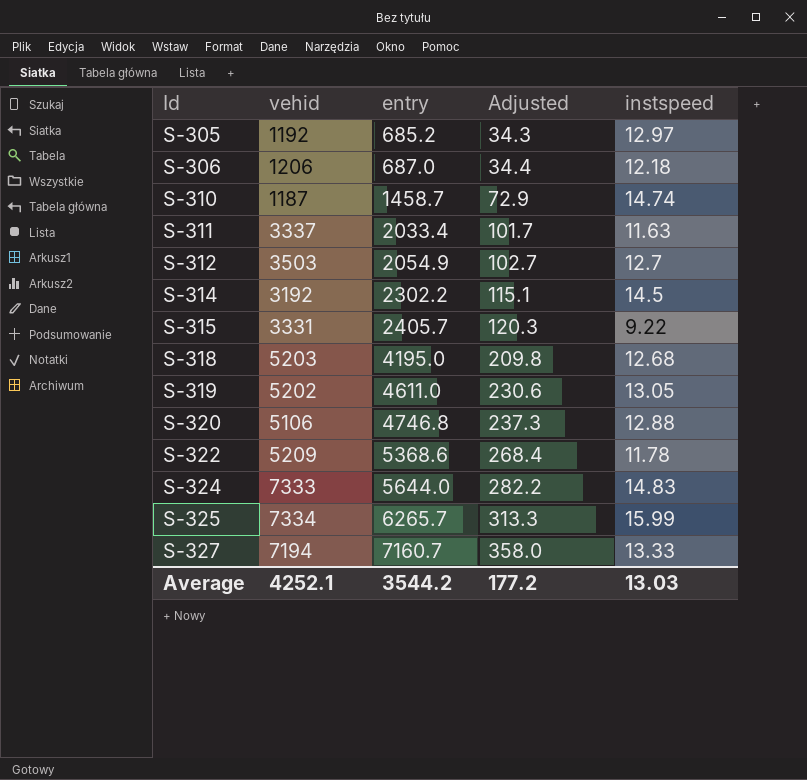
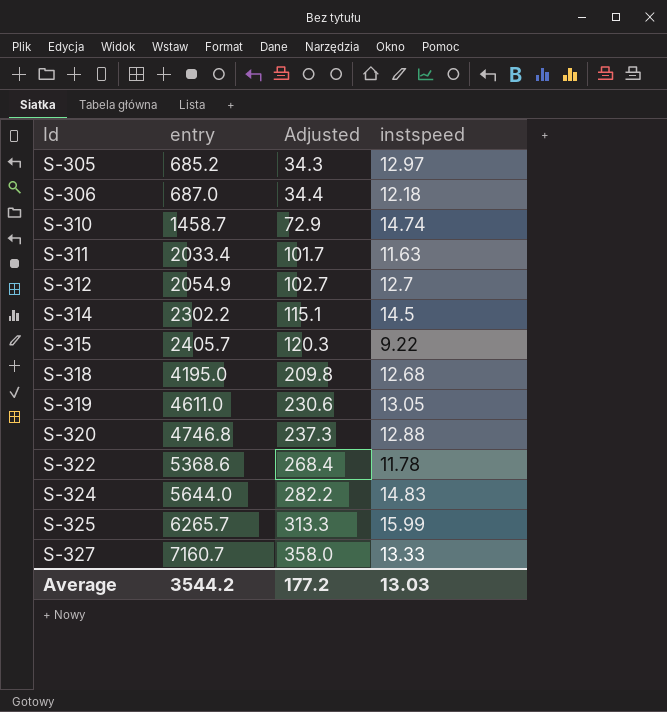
column vehid | position: 2 -> none

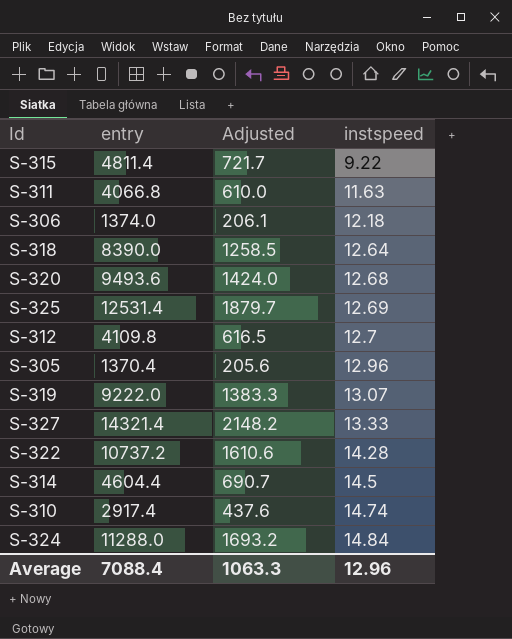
row order: Id ascending -> instspeed ascending
column Adjusted | formula: [entry] * 0.05 -> [entry] * 0.15
S-315 | entry: 2405.7 -> 4811.4
S-311 | entry: 2033.4 -> 4066.8
S-306 | entry: 687.0 -> 1374.0
S-318 | entry: 4195.0 -> 8390.0
S-318 | instspeed: 12.68 -> 12.64
S-320 | entry: 4746.8 -> 9493.6
S-320 | instspeed: 12.88 -> 12.68
S-325 | entry: 6265.7 -> 12531.4
S-325 | instspeed: 15.99 -> 12.69
S-312 | entry: 2054.9 -> 4109.8
S-305 | entry: 685.2 -> 1370.4
S-305 | instspeed: 12.97 -> 12.96
S-319 | entry: 4611.0 -> 9222.0
S-319 | instspeed: 13.05 -> 13.07
S-327 | entry: 7160.7 -> 14321.4
S-322 | entry: 5368.6 -> 10737.2
S-322 | instspeed: 11.78 -> 14.28
S-314 | entry: 2302.2 -> 4604.4
S-310 | entry: 1458.7 -> 2917.4
S-324 | entry: 5644.0 -> 11288.0
S-324 | instspeed: 14.83 -> 14.84
Average | entry: 3544.2 -> 7088.4
Average | Adjusted: 177.2 -> 1063.3
Average | instspeed: 13.03 -> 12.96

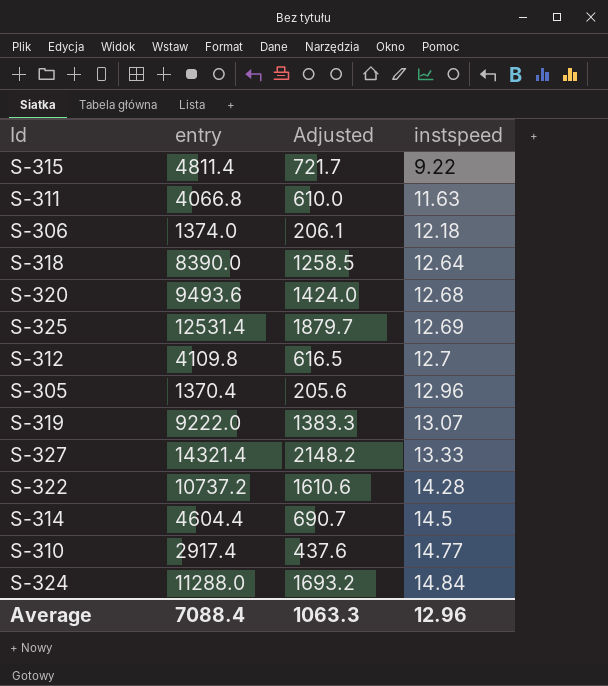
S-310 | instspeed: 14.74 -> 14.77

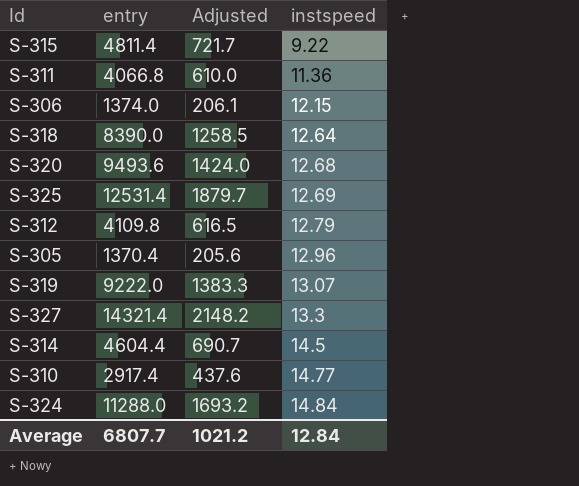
row S-322: 10737.2 | 1610.6 | 14.28 -> none
S-311 | instspeed: 11.63 -> 11.36
S-306 | instspeed: 12.18 -> 12.15
S-312 | instspeed: 12.7 -> 12.79
S-327 | instspeed: 13.33 -> 13.3
Average | entry: 7088.4 -> 6807.7
Average | Adjusted: 1063.3 -> 1021.2
Average | instspeed: 12.96 -> 12.84

